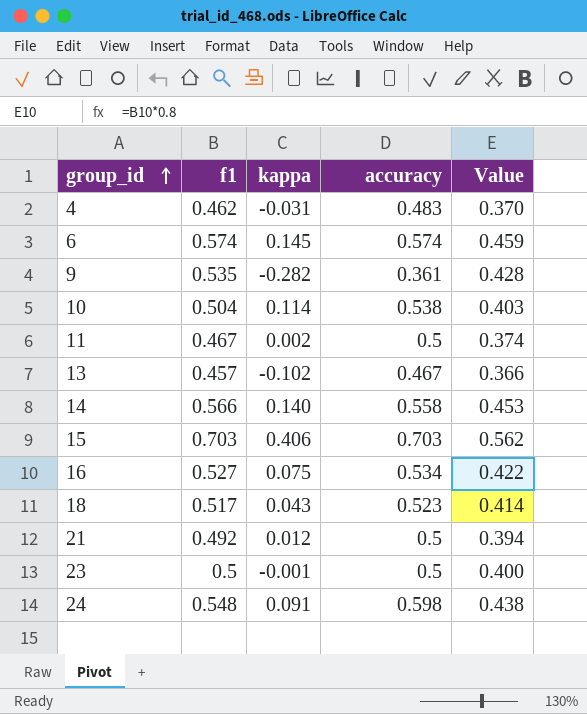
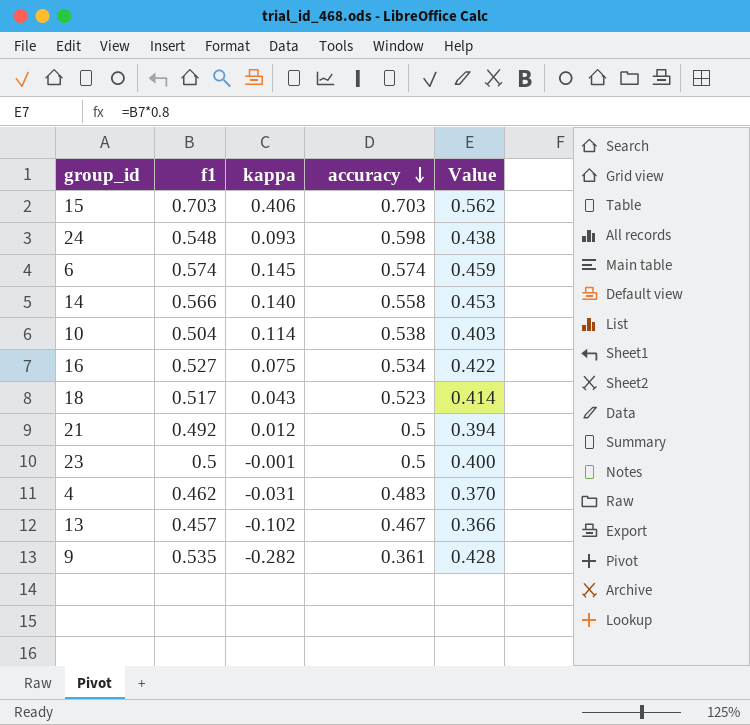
row order: group_id ascending -> accuracy descending
row 11: 0.467 | 0.002 | 0.5 | 0.374 -> none
24 | kappa: 0.091 -> 0.093

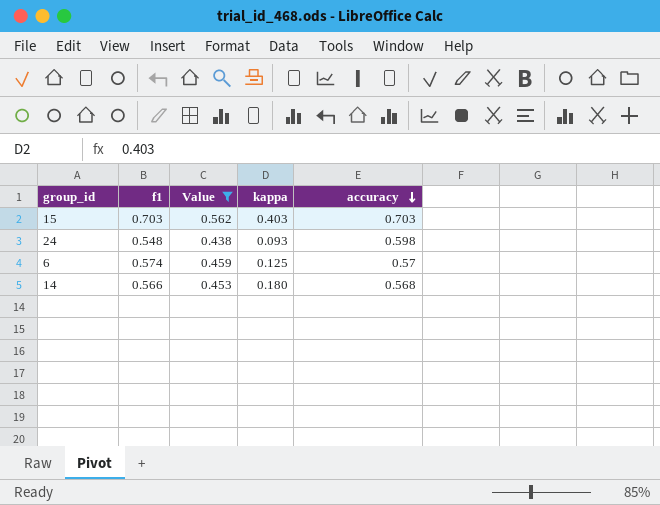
filter: none -> Value >= 0.438
column Value | position: 5 -> 3
15 | kappa: 0.406 -> 0.403
6 | kappa: 0.145 -> 0.125
6 | accuracy: 0.574 -> 0.57
14 | kappa: 0.140 -> 0.180
14 | accuracy: 0.558 -> 0.568

